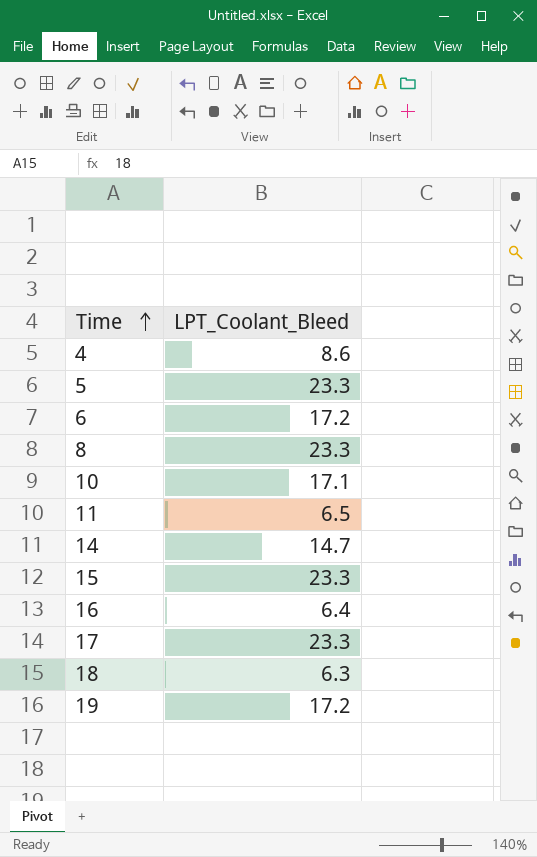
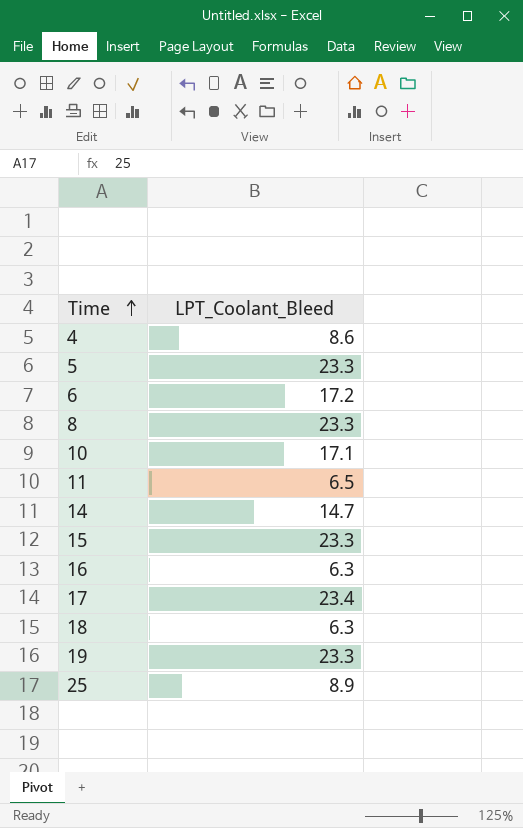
16 | LPT_Coolant_Bleed: 6.4 -> 6.3
17 | LPT_Coolant_Bleed: 23.3 -> 23.4
19 | LPT_Coolant_Bleed: 17.2 -> 23.3
row 25: none -> 8.9

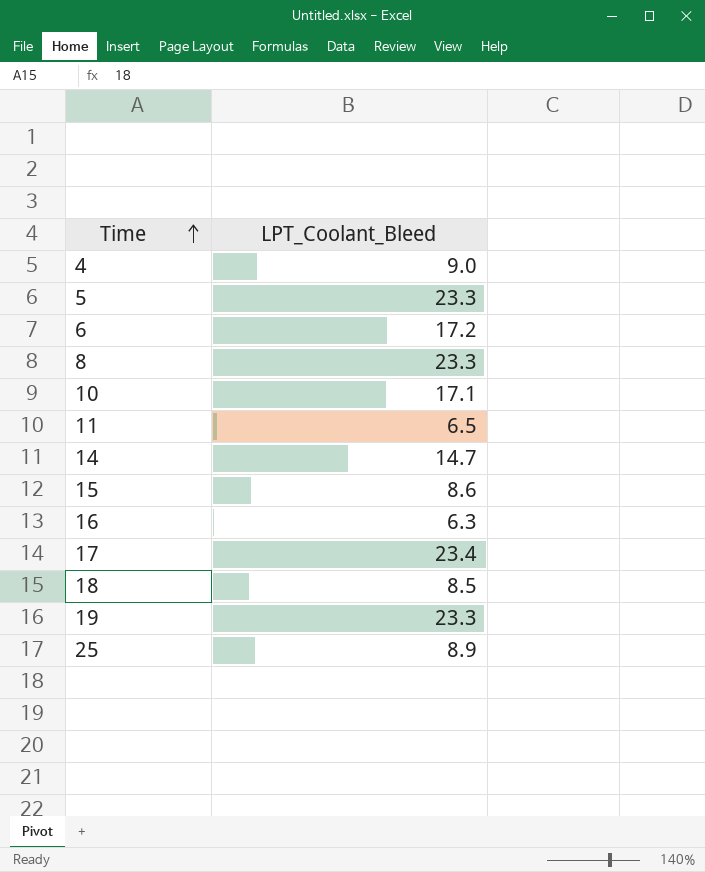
4 | LPT_Coolant_Bleed: 8.6 -> 9.0
15 | LPT_Coolant_Bleed: 23.3 -> 8.6
18 | LPT_Coolant_Bleed: 6.3 -> 8.5

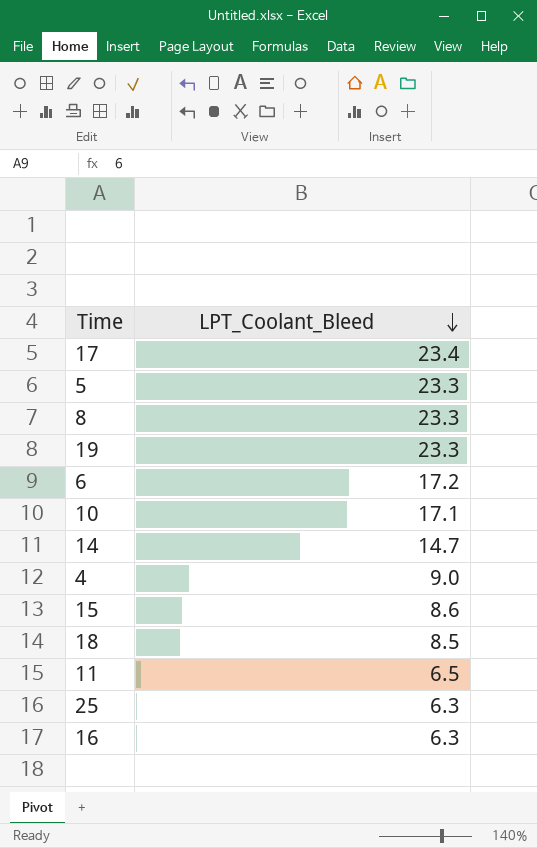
row order: Time ascending -> LPT_Coolant_Bleed descending
25 | LPT_Coolant_Bleed: 8.9 -> 6.3

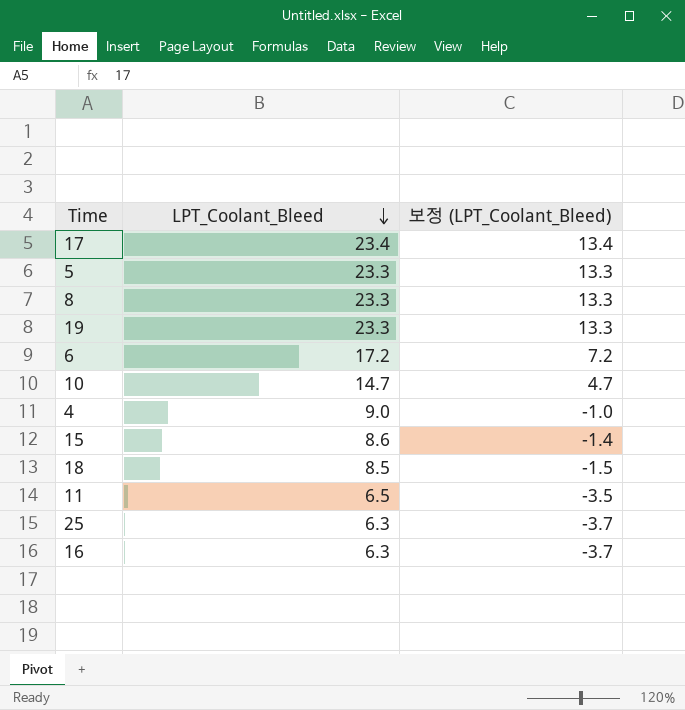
column 보정 (LPT_Coolant_Bleed) | formula: none -> [LPT_Coolant_Bleed] - 10
row 14: 14.7 -> none
10 | LPT_Coolant_Bleed: 17.1 -> 14.7

